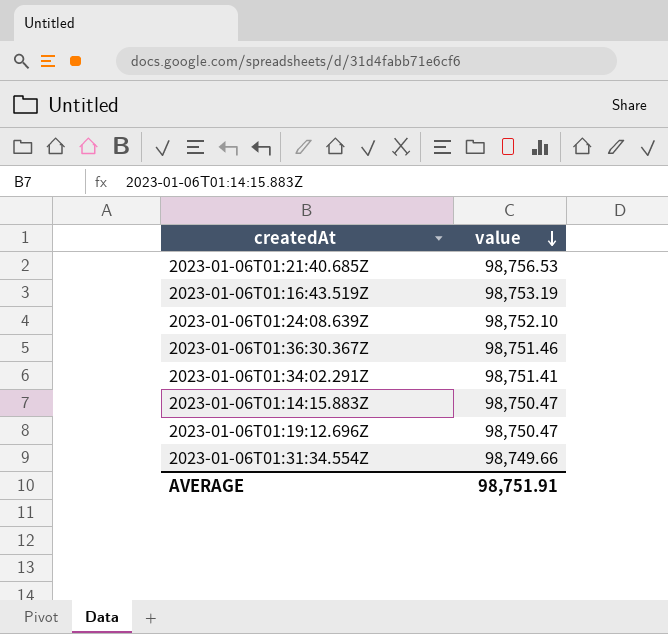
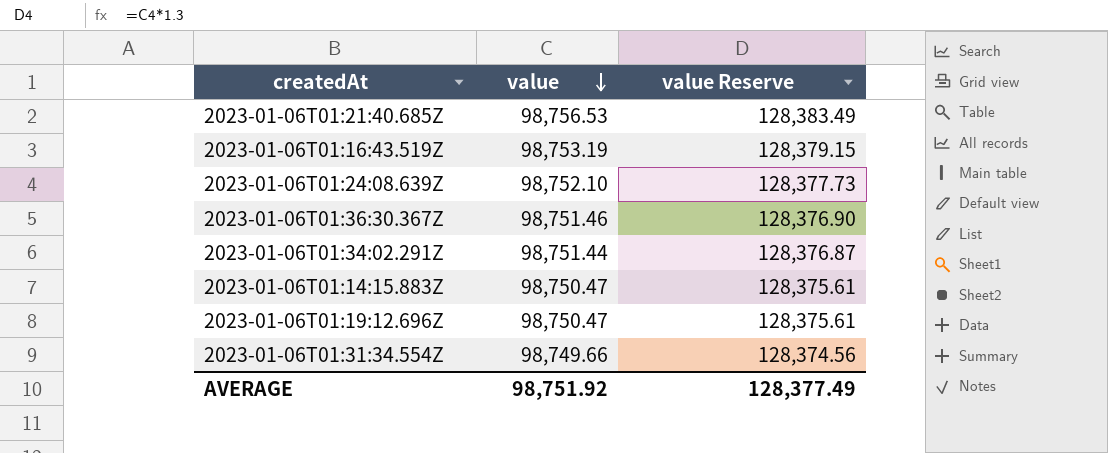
column value Reserve | formula: none -> [value] * 1.3
2023-01-06T01:34:02.291Z | value: 98,751.41 -> 98,751.44
AVERAGE | value: 98,751.91 -> 98,751.92

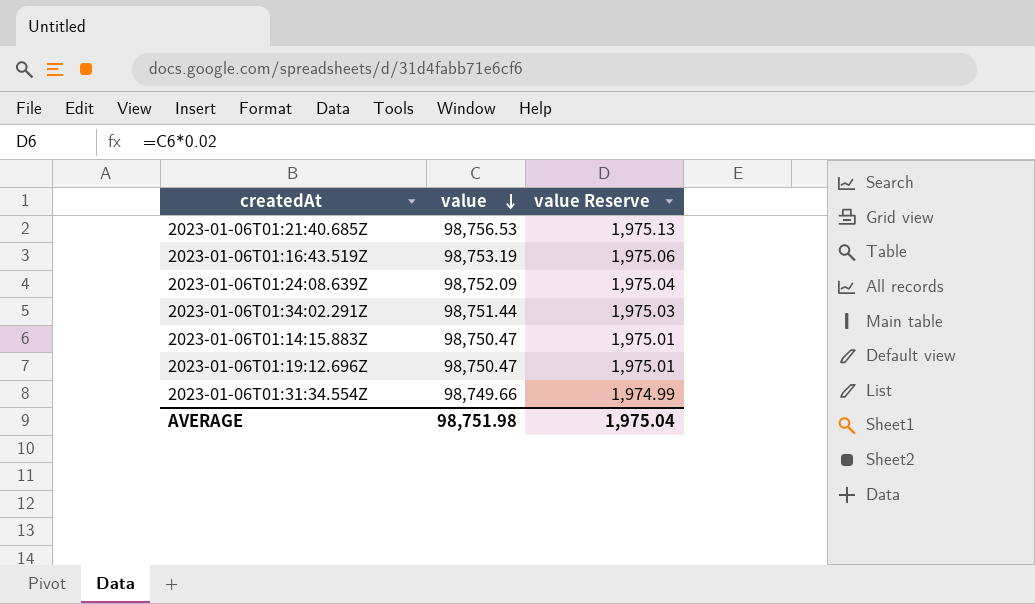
column value Reserve | formula: [value] * 1.3 -> [value] * 0.02
row 2023-01-06T01:36:30.367Z: 98,751.46 | 128,376.90 -> none
2023-01-06T01:24:08.639Z | value: 98,752.10 -> 98,752.09
AVERAGE | value: 98,751.92 -> 98,751.98
AVERAGE | value Reserve: 128,377.49 -> 1,975.04

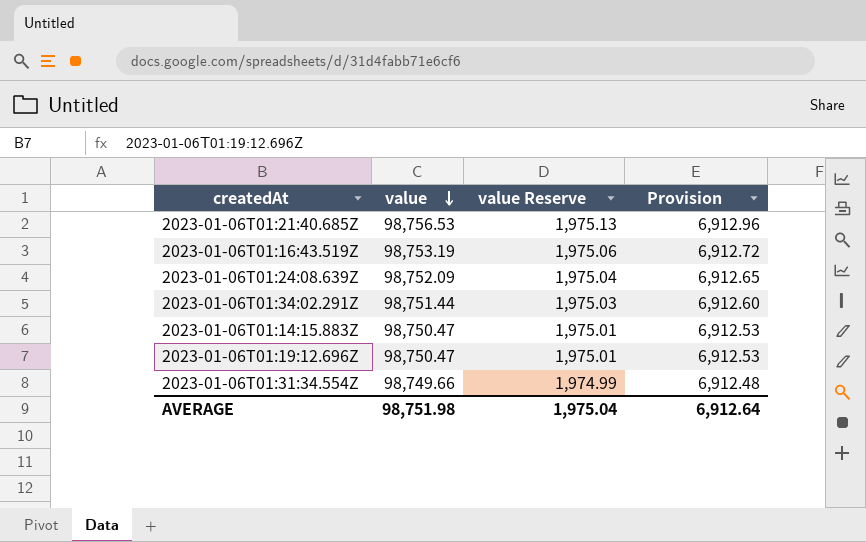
column Provision | formula: none -> [value] * 0.07

